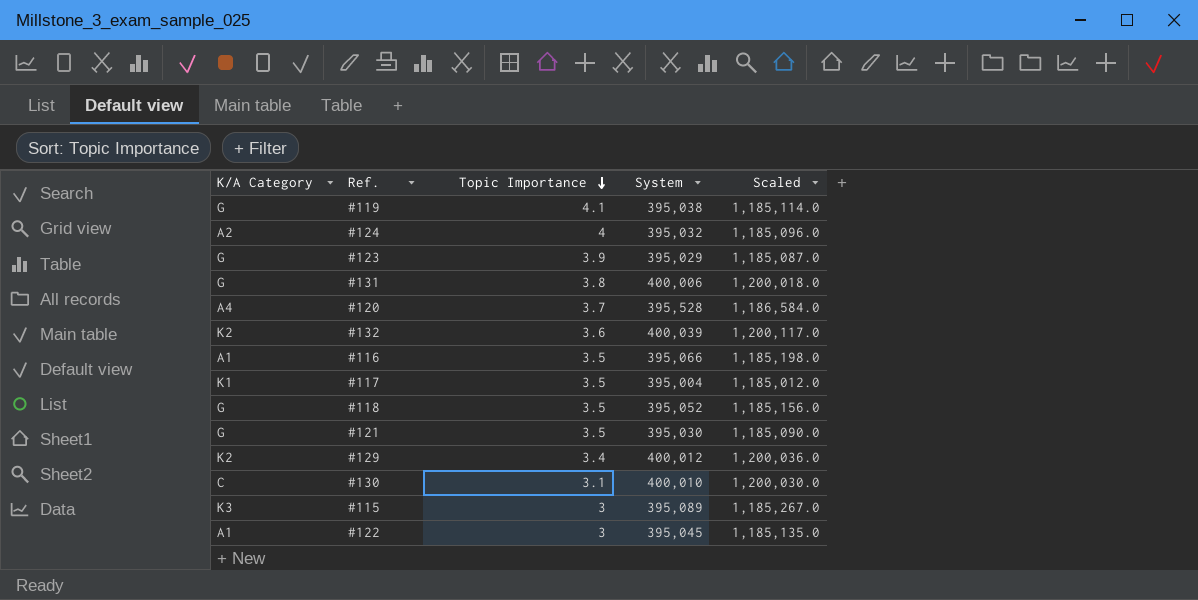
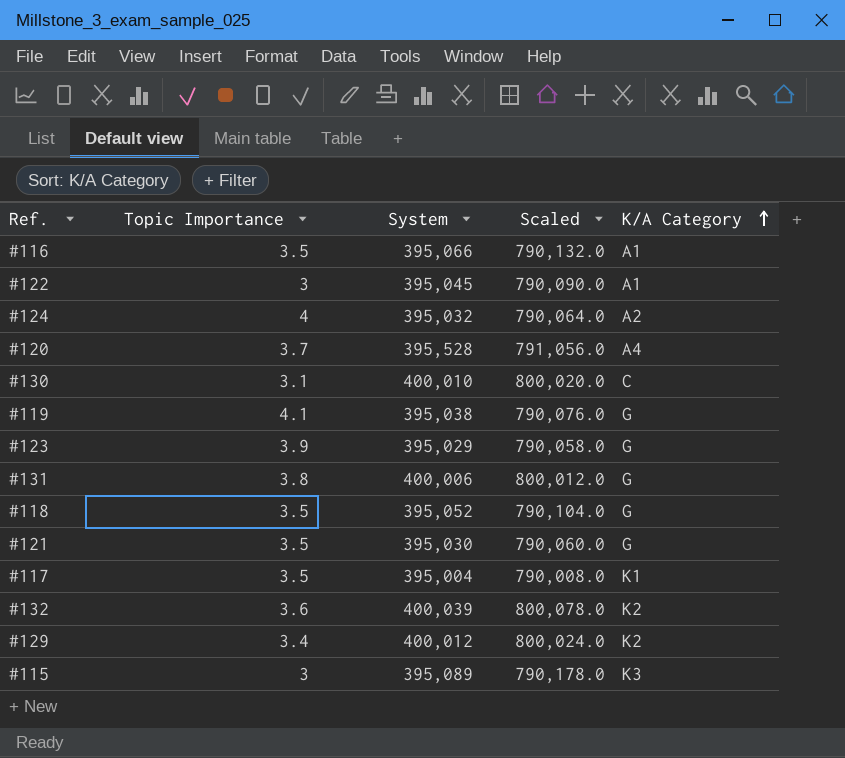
row order: Topic Importance descending -> K/A Category ascending
column Scaled | formula: [System] * 3 -> [System] * 2
column K/A Category | position: 1 -> 5

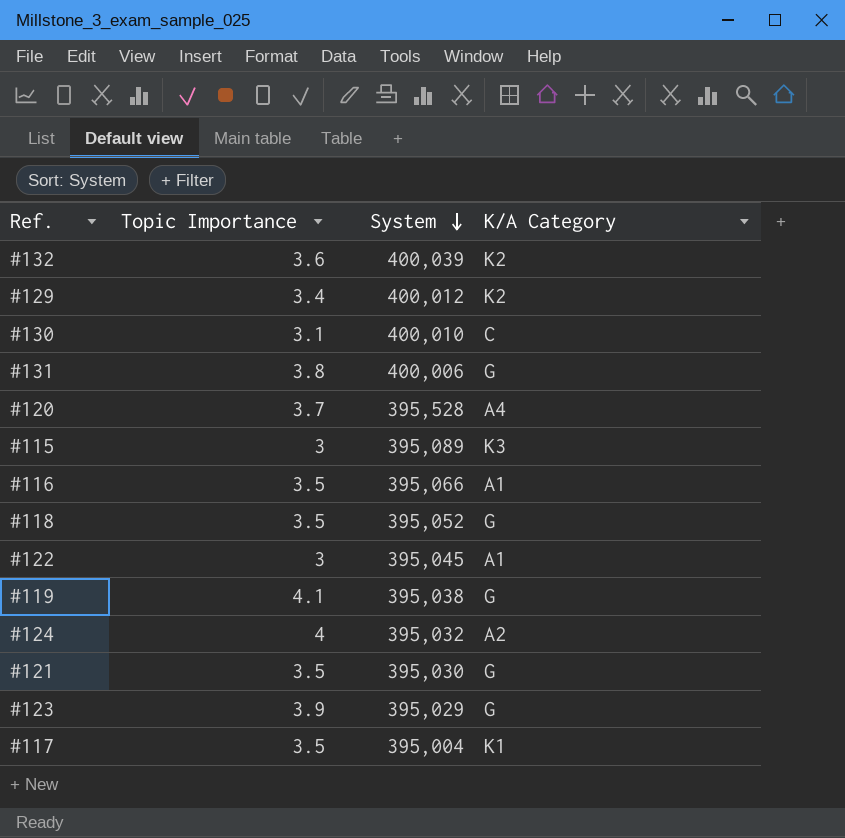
row order: K/A Category ascending -> System descending
column Scaled | formula: [System] * 2 -> none

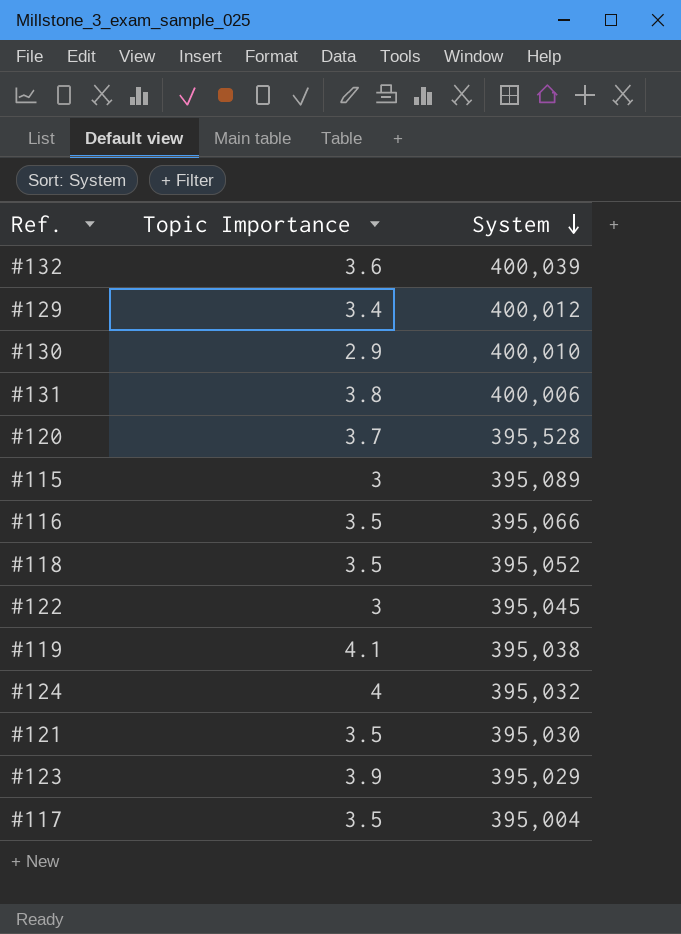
column K/A Category | position: 4 -> none
#130 | Topic Importance: 3.1 -> 2.9

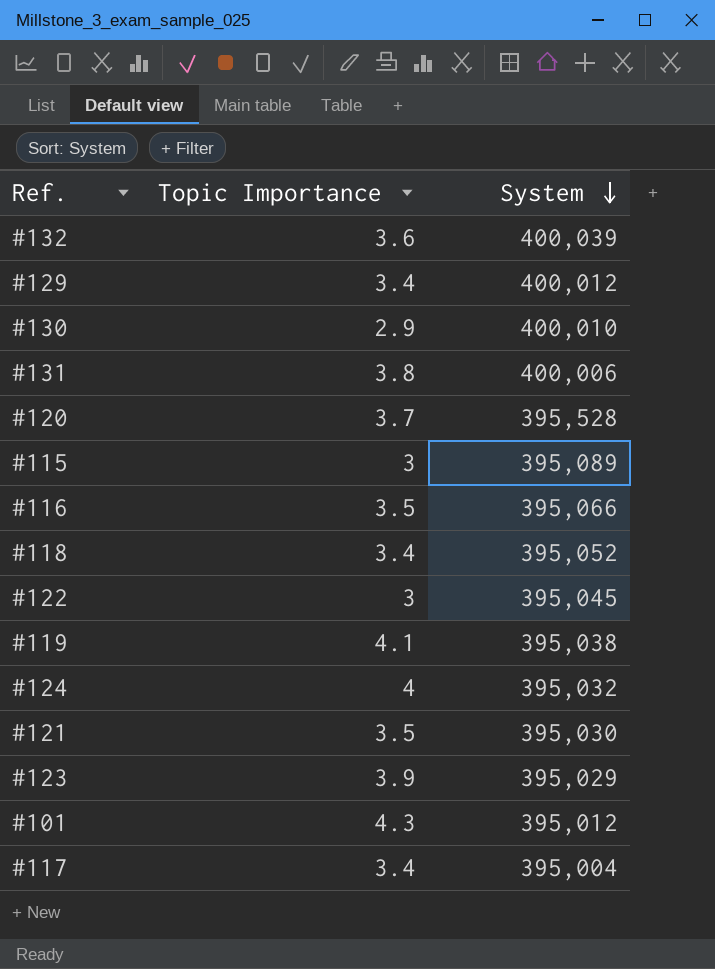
#118 | Topic Importance: 3.5 -> 3.4
row #101: none -> 4.3 | 395,012
#117 | Topic Importance: 3.5 -> 3.4

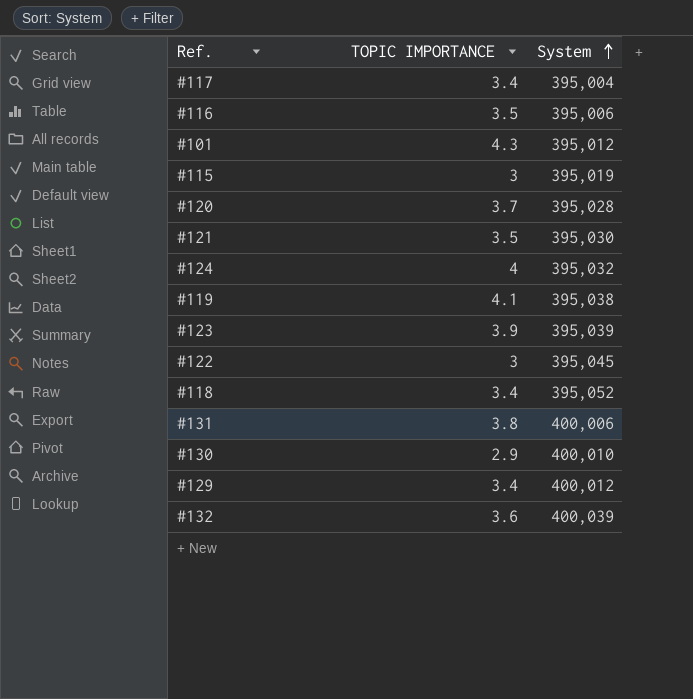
row order: System descending -> System ascending
column name: Topic Importance -> TOPIC IMPORTANCE
#116 | System: 395,066 -> 395,006
#115 | System: 395,089 -> 395,019
#120 | System: 395,528 -> 395,028
#123 | System: 395,029 -> 395,039

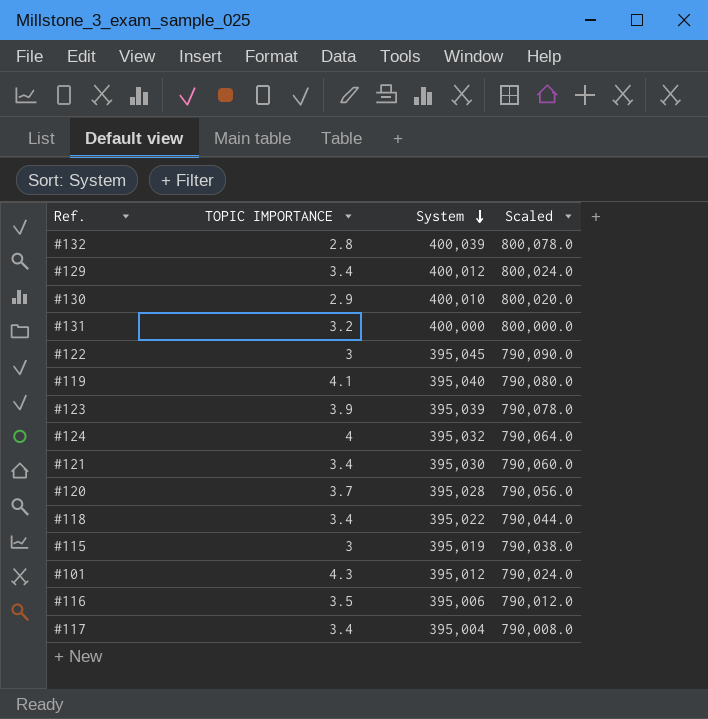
row order: System ascending -> System descending
column Scaled | formula: none -> [System] * 2
#132 | TOPIC IMPORTANCE: 3.6 -> 2.8
#131 | TOPIC IMPORTANCE: 3.8 -> 3.2
#131 | System: 400,006 -> 400,000
#119 | System: 395,038 -> 395,040
#121 | TOPIC IMPORTANCE: 3.5 -> 3.4
#118 | System: 395,052 -> 395,022

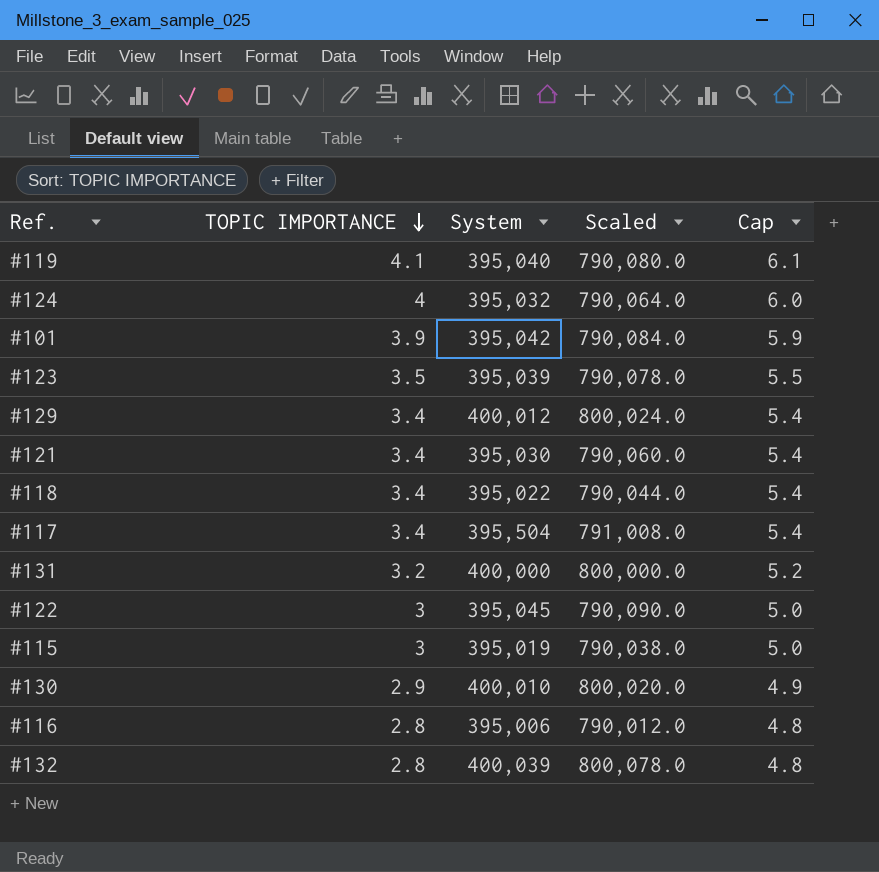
row order: System descending -> TOPIC IMPORTANCE descending
column Cap | formula: none -> [TOPIC IMPORTANCE] + 2
row #120: 3.7 | 395,028 | 790,056.0 -> none
#101 | TOPIC IMPORTANCE: 4.3 -> 3.9
#101 | System: 395,012 -> 395,042
#101 | Scaled: 790,024.0 -> 790,084.0
#123 | TOPIC IMPORTANCE: 3.9 -> 3.5
#117 | System: 395,004 -> 395,504
#117 | Scaled: 790,008.0 -> 791,008.0
#116 | TOPIC IMPORTANCE: 3.5 -> 2.8

